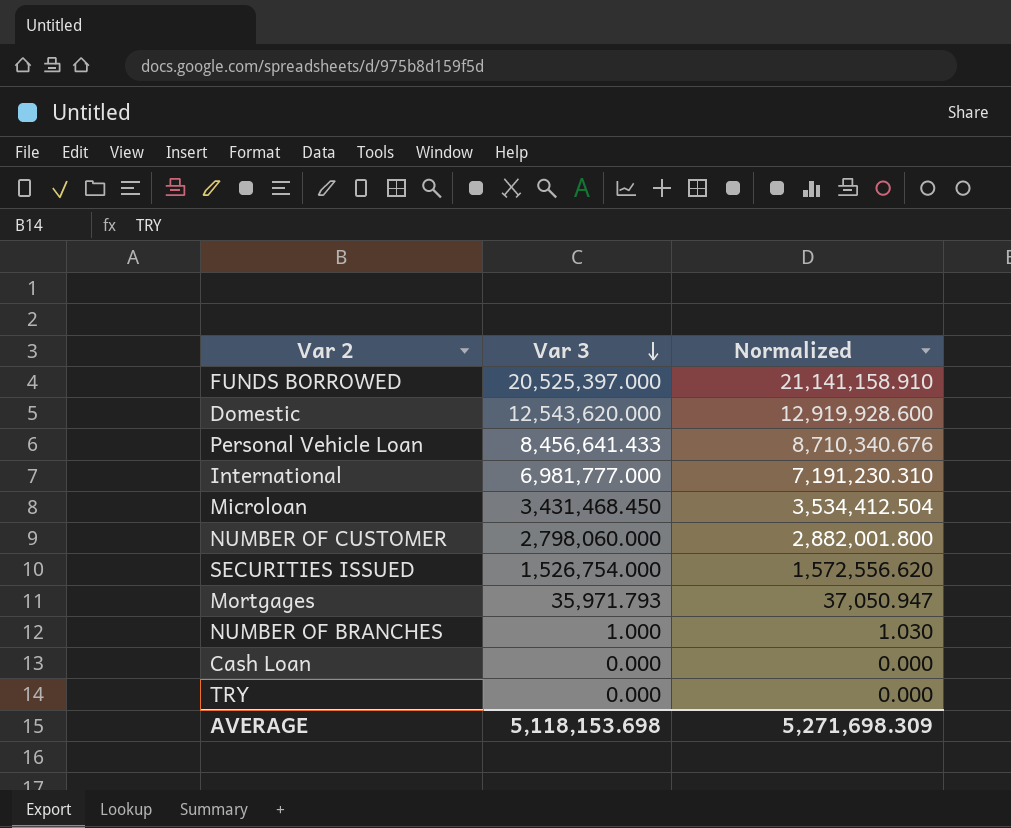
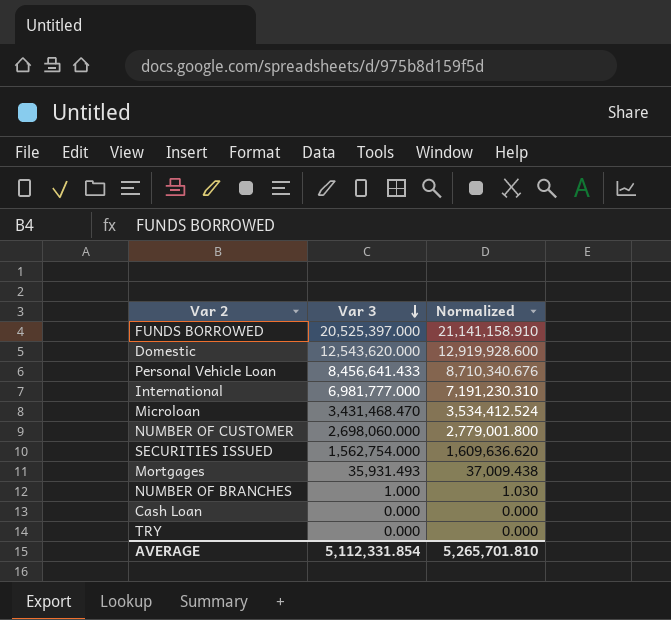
Microloan | Var 3: 3,431,468.450 -> 3,431,468.470
Microloan | Normalized: 3,534,412.504 -> 3,534,412.524
NUMBER OF CUSTOMER | Var 3: 2,798,060.000 -> 2,698,060.000
NUMBER OF CUSTOMER | Normalized: 2,882,001.800 -> 2,779,001.800
SECURITIES ISSUED | Var 3: 1,526,754.000 -> 1,562,754.000
SECURITIES ISSUED | Normalized: 1,572,556.620 -> 1,609,636.620
Mortgages | Var 3: 35,971.793 -> 35,931.493
Mortgages | Normalized: 37,050.947 -> 37,009.438
AVERAGE | Var 3: 5,118,153.698 -> 5,112,331.854
AVERAGE | Normalized: 5,271,698.309 -> 5,265,701.810

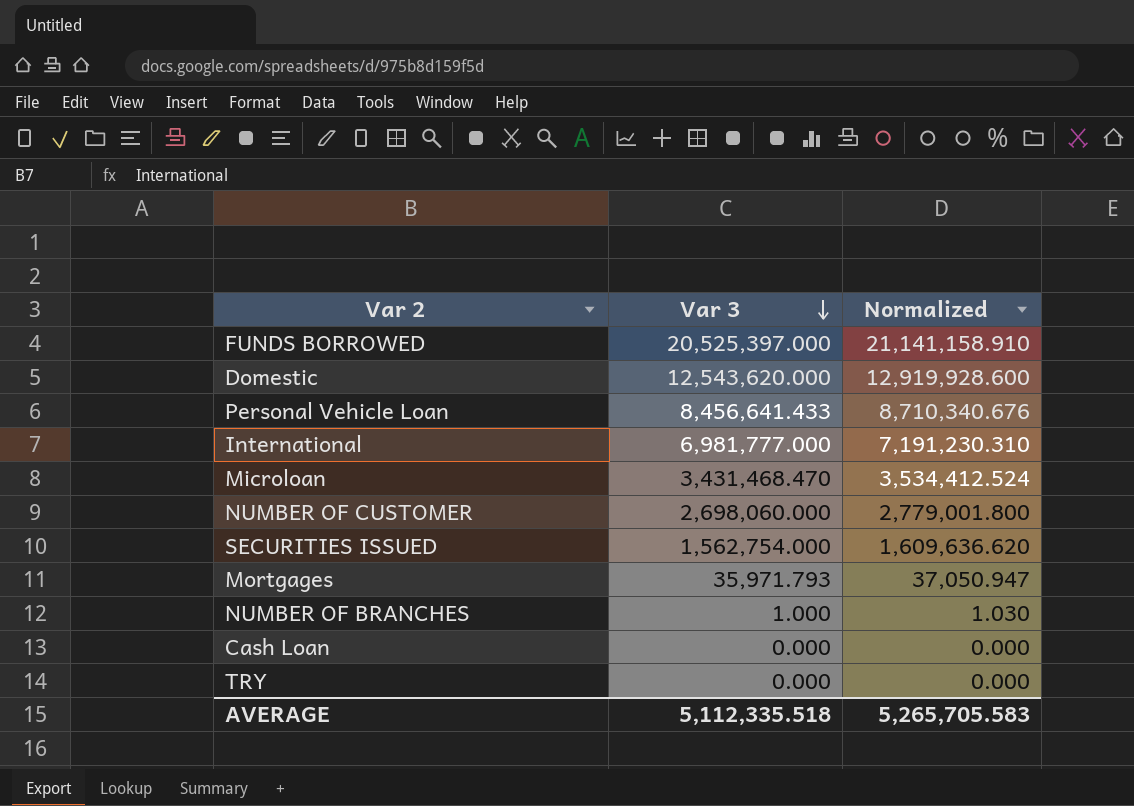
Mortgages | Var 3: 35,931.493 -> 35,971.793
Mortgages | Normalized: 37,009.438 -> 37,050.947
AVERAGE | Var 3: 5,112,331.854 -> 5,112,335.518
AVERAGE | Normalized: 5,265,701.810 -> 5,265,705.583

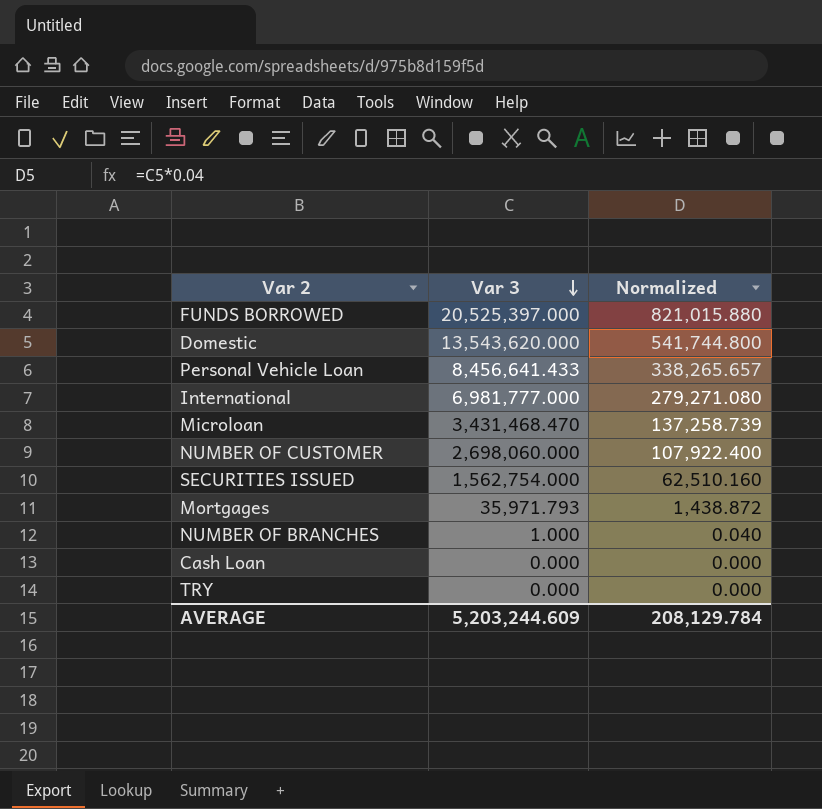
column Normalized | formula: [Var 3] * 1.03 -> [Var 3] * 0.04
Domestic | Var 3: 12,543,620.000 -> 13,543,620.000
AVERAGE | Var 3: 5,112,335.518 -> 5,203,244.609
AVERAGE | Normalized: 5,265,705.583 -> 208,129.784

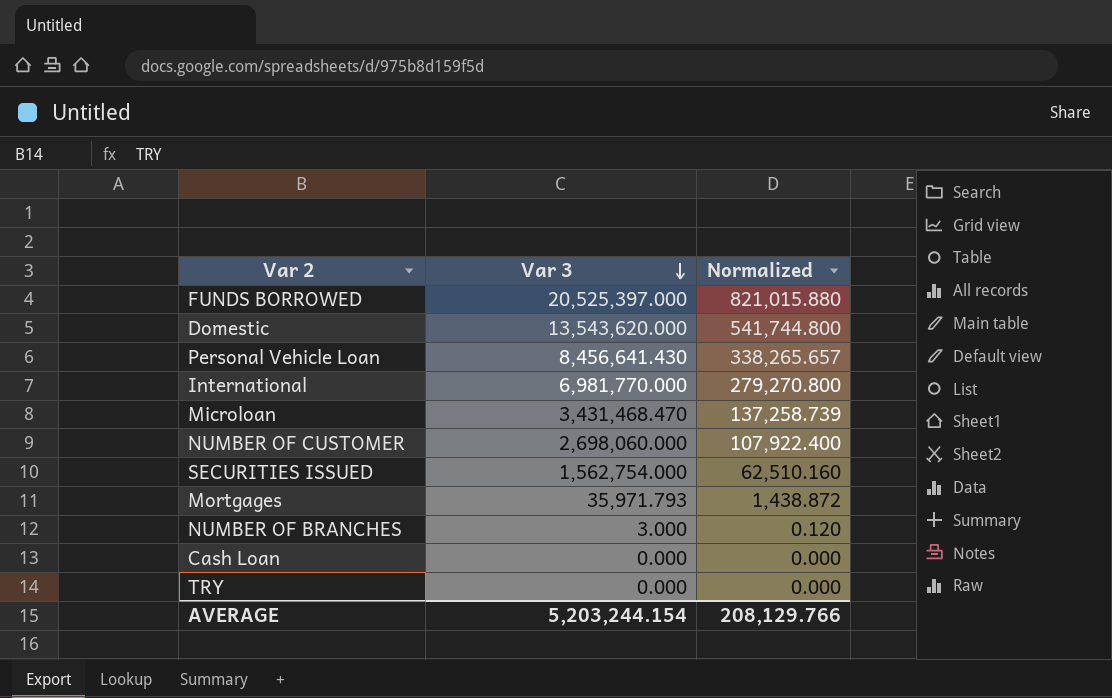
Personal Vehicle Loan | Var 3: 8,456,641.433 -> 8,456,641.430
International | Var 3: 6,981,777.000 -> 6,981,770.000
International | Normalized: 279,271.080 -> 279,270.800
NUMBER OF BRANCHES | Var 3: 1.000 -> 3.000
NUMBER OF BRANCHES | Normalized: 0.040 -> 0.120
AVERAGE | Var 3: 5,203,244.609 -> 5,203,244.154
AVERAGE | Normalized: 208,129.784 -> 208,129.766

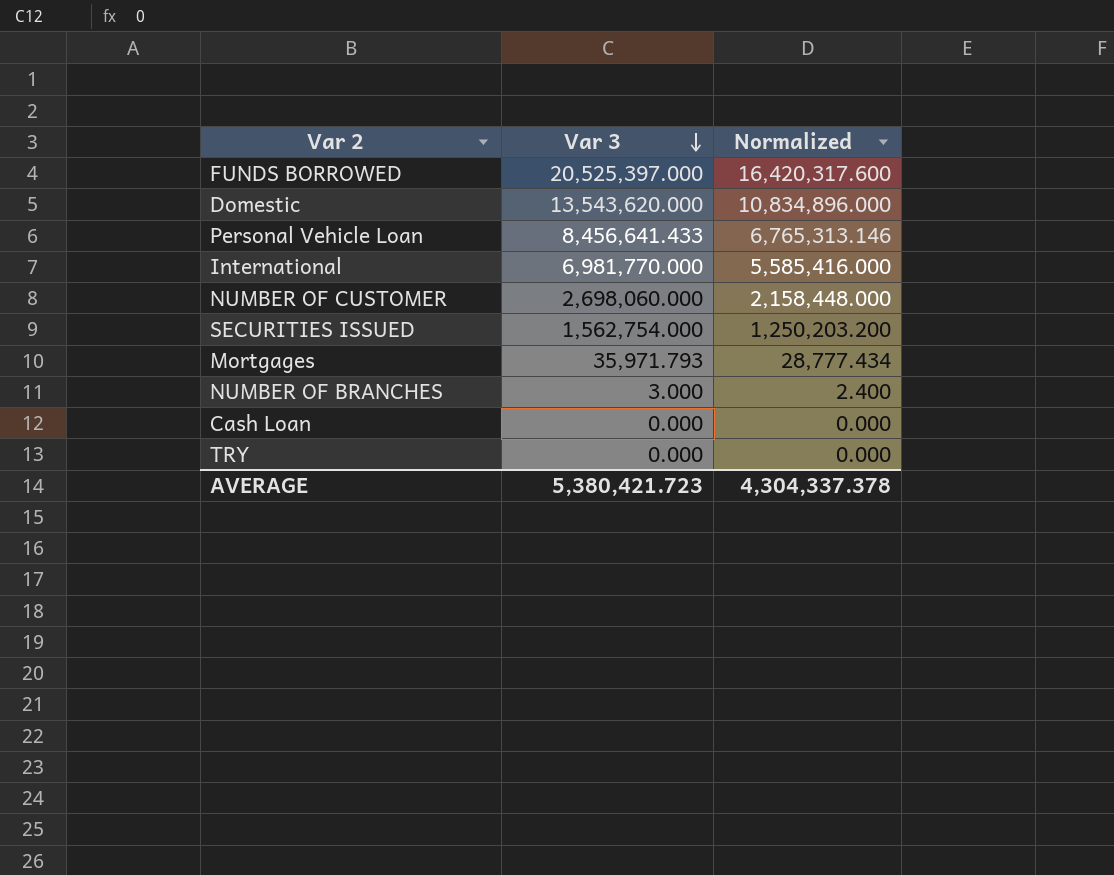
column Normalized | formula: [Var 3] * 0.04 -> [Var 3] * 0.8
row Microloan: 3,431,468.470 | 137,258.739 -> none
Personal Vehicle Loan | Var 3: 8,456,641.430 -> 8,456,641.433
AVERAGE | Var 3: 5,203,244.154 -> 5,380,421.723
AVERAGE | Normalized: 208,129.766 -> 4,304,337.378

